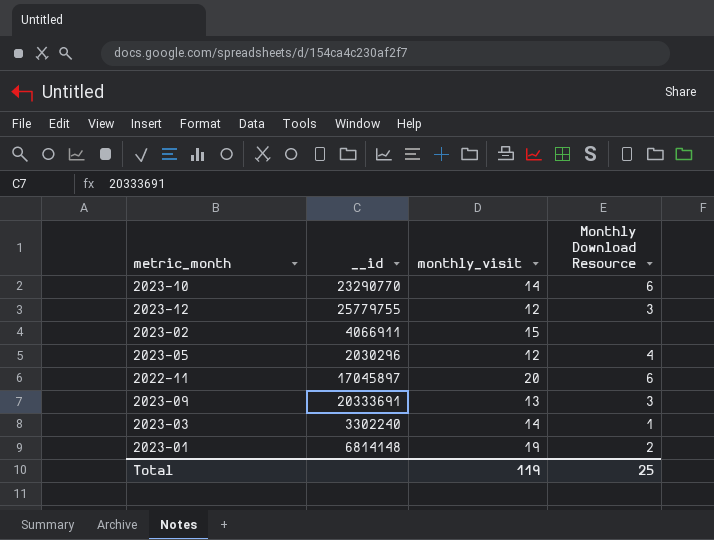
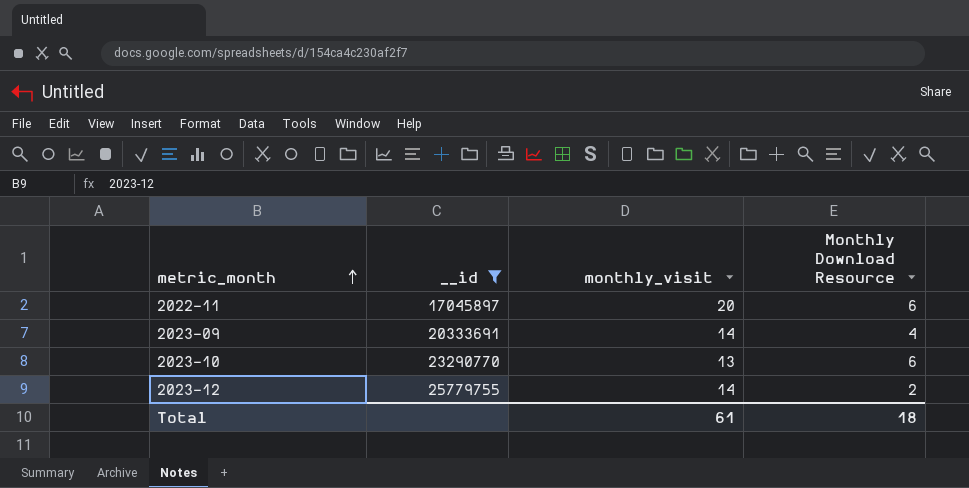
filter: none -> __id >= 17045897
row order: none -> metric_month ascending
2023-09 | monthly_visit: 13 -> 14
2023-09 | Monthly Download Resource: 3 -> 4
2023-10 | monthly_visit: 14 -> 13
2023-12 | monthly_visit: 12 -> 14
2023-12 | Monthly Download Resource: 3 -> 2
Total | monthly_visit: 119 -> 61
Total | Monthly Download Resource: 25 -> 18

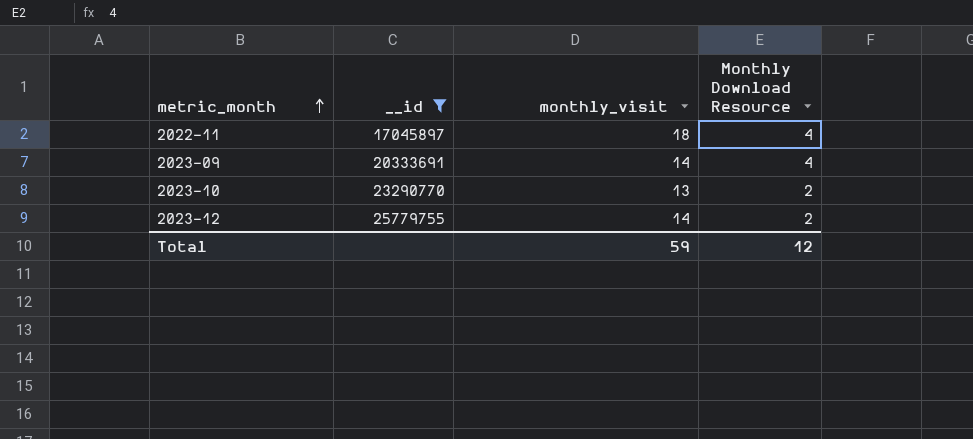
2022-11 | monthly_visit: 20 -> 18
2022-11 | Monthly Download Resource: 6 -> 4
2023-10 | Monthly Download Resource: 6 -> 2
Total | monthly_visit: 61 -> 59
Total | Monthly Download Resource: 18 -> 12

